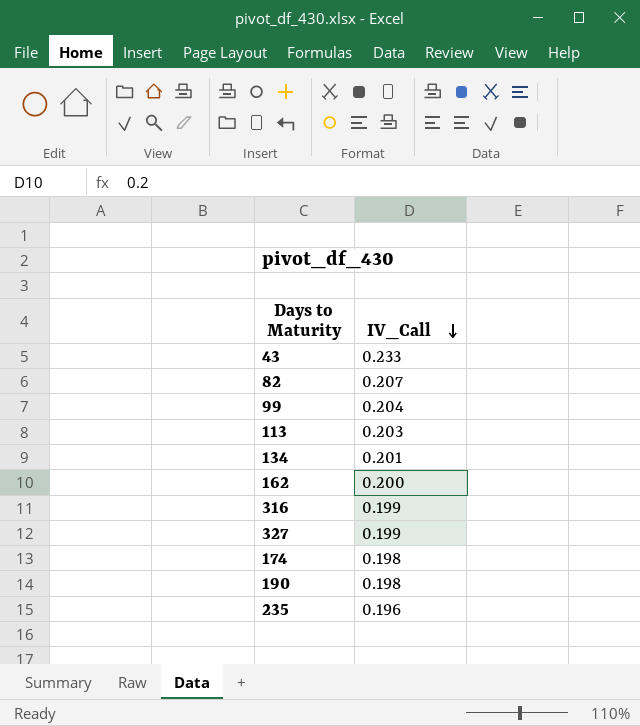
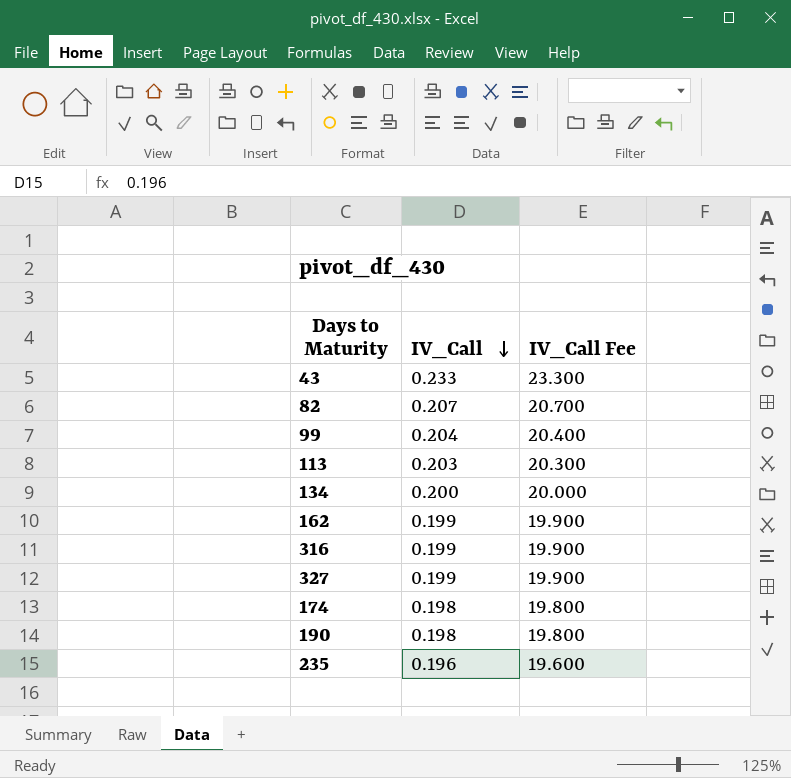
column IV_Call Fee | formula: none -> [IV_Call] * 100
134 | IV_Call: 0.201 -> 0.200
162 | IV_Call: 0.200 -> 0.199

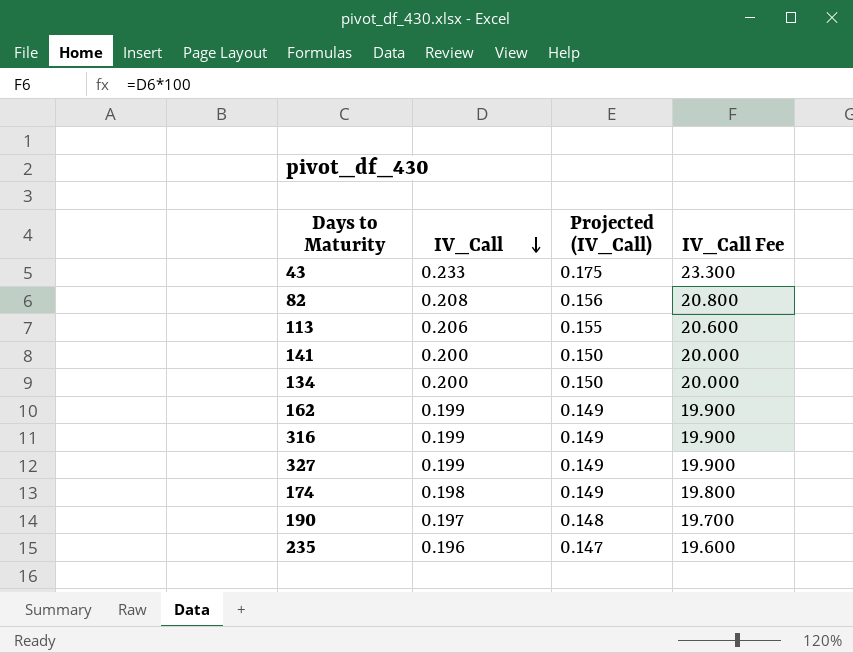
column Projected (IV_Call) | formula: none -> [IV_Call] * 0.75
row 99: 0.204 | 20.400 -> none
82 | IV_Call: 0.207 -> 0.208
82 | IV_Call Fee: 20.700 -> 20.800
113 | IV_Call: 0.203 -> 0.206
113 | IV_Call Fee: 20.300 -> 20.600
row 141: none -> 0.200 | 0.150 | 20.000
190 | IV_Call: 0.198 -> 0.197
190 | IV_Call Fee: 19.800 -> 19.700

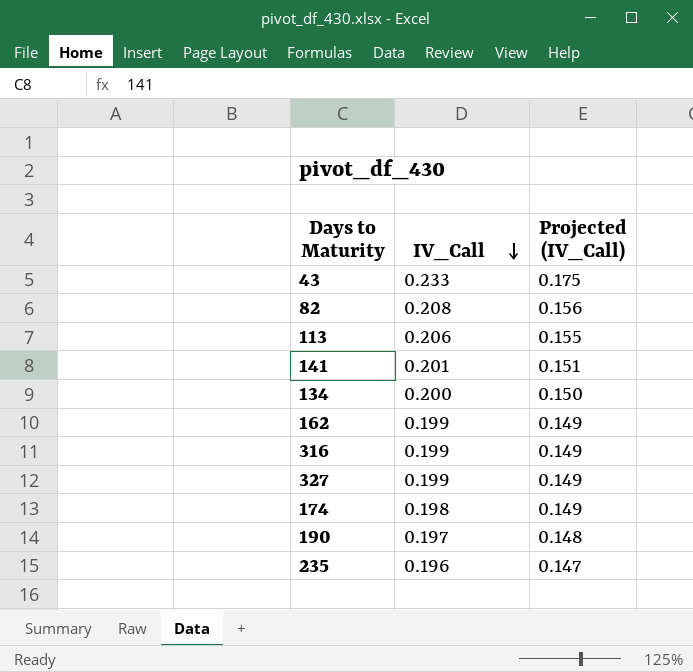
column IV_Call Fee | formula: [IV_Call] * 100 -> none
141 | IV_Call: 0.200 -> 0.201
141 | Projected (IV_Call): 0.150 -> 0.151

